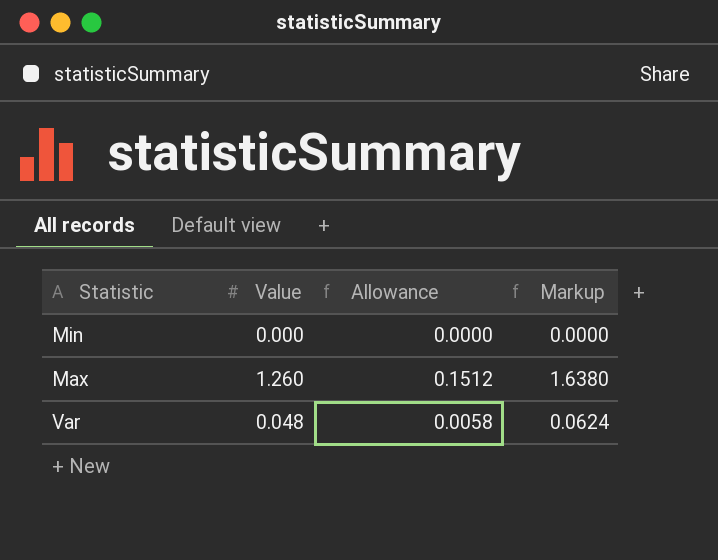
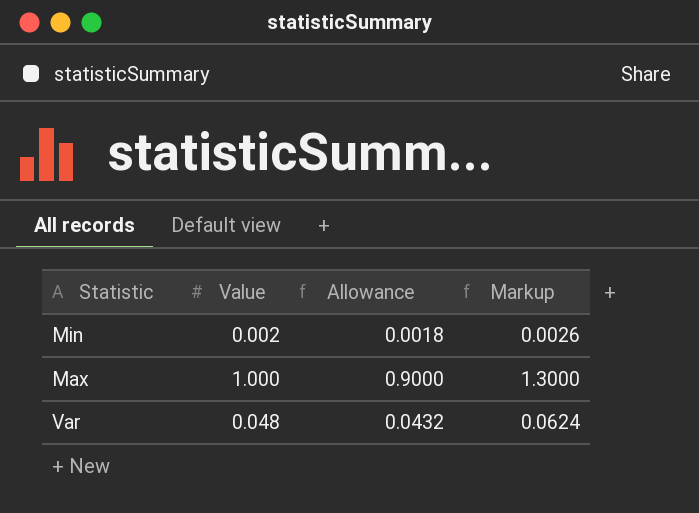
column Allowance | formula: [Value] * 0.12 -> [Value] * 0.9
Min | Value: 0.000 -> 0.002
Min | Markup: 0.0000 -> 0.0026
Max | Value: 1.260 -> 1.000
Max | Markup: 1.6380 -> 1.3000

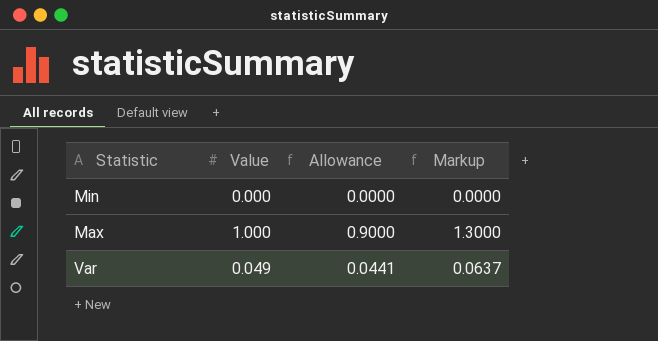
Min | Value: 0.002 -> 0.000
Min | Allowance: 0.0018 -> 0.0000
Min | Markup: 0.0026 -> 0.0000
Var | Value: 0.048 -> 0.049
Var | Allowance: 0.0432 -> 0.0441
Var | Markup: 0.0624 -> 0.0637

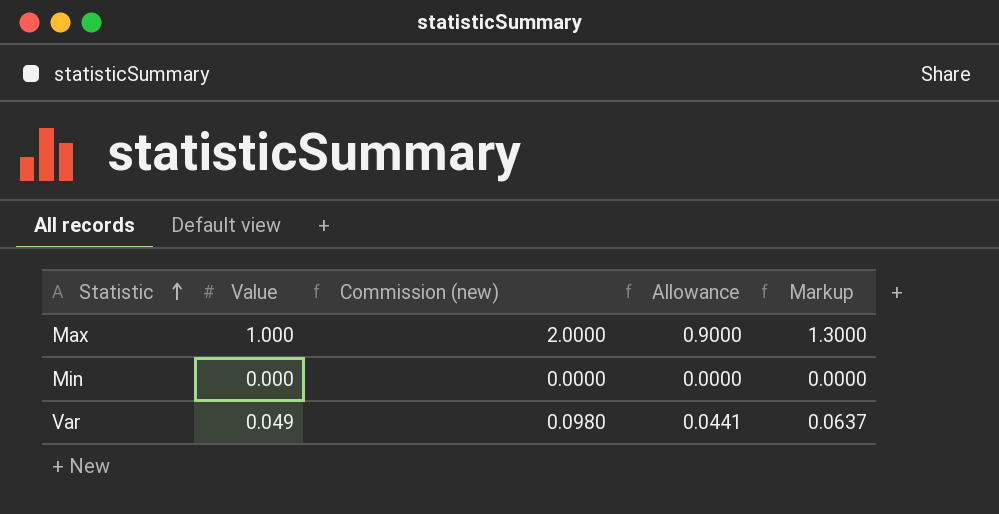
row order: none -> Statistic ascending
column Commission (new) | formula: none -> [Value] * 2

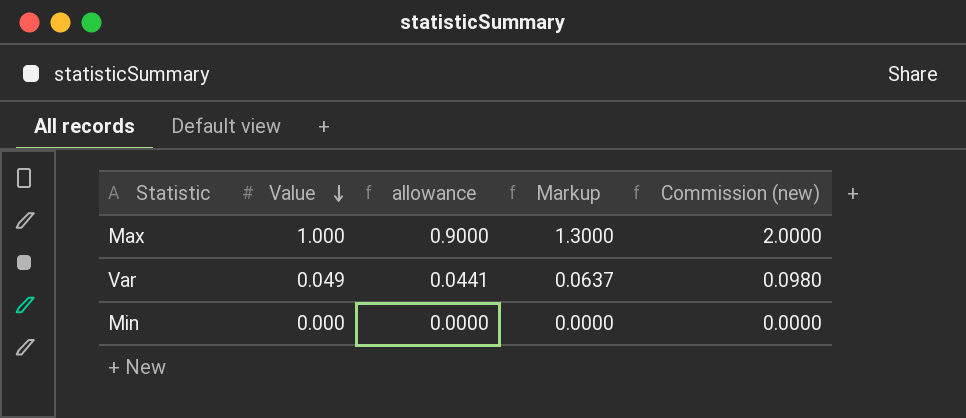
row order: Statistic ascending -> Value descending
column name: Allowance -> allowance
column Commission (new) | position: 3 -> 5

